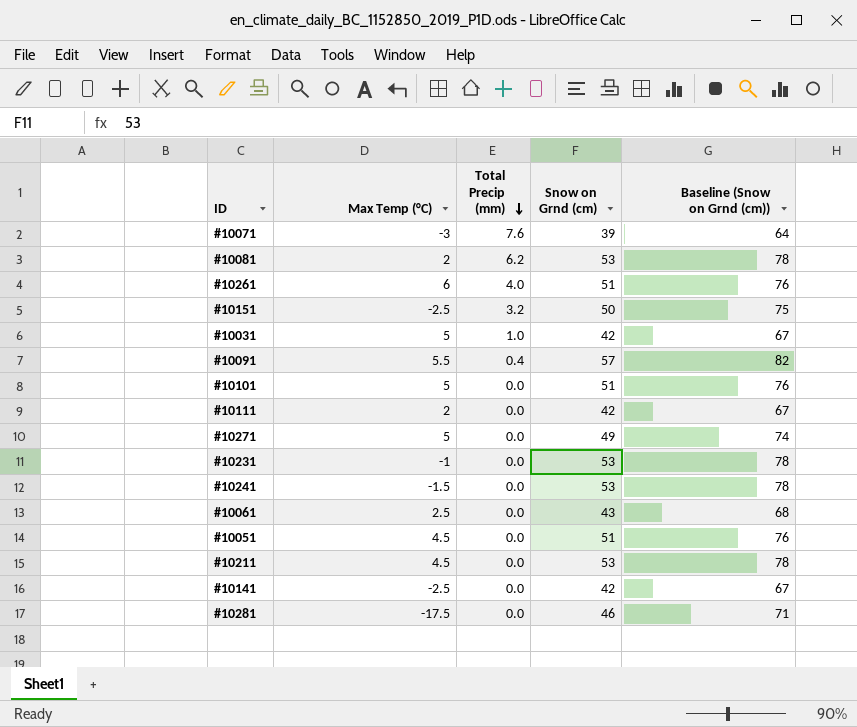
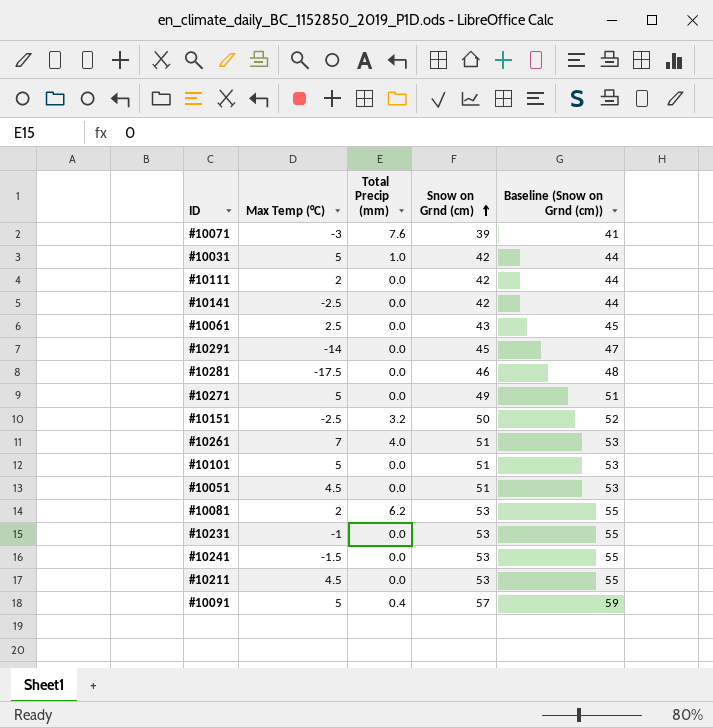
row order: Total Precip (mm) descending -> Snow on Grnd (cm) ascending
column Baseline (Snow on Grnd (cm)) | formula: [Snow on Grnd (cm)] + 25 -> [Snow on Grnd (cm)] + 2
row #10291: none -> -14 | 0.0 | 45 | 47
#10261 | Max Temp (°C): 6 -> 7
#10091 | Max Temp (°C): 5.5 -> 5

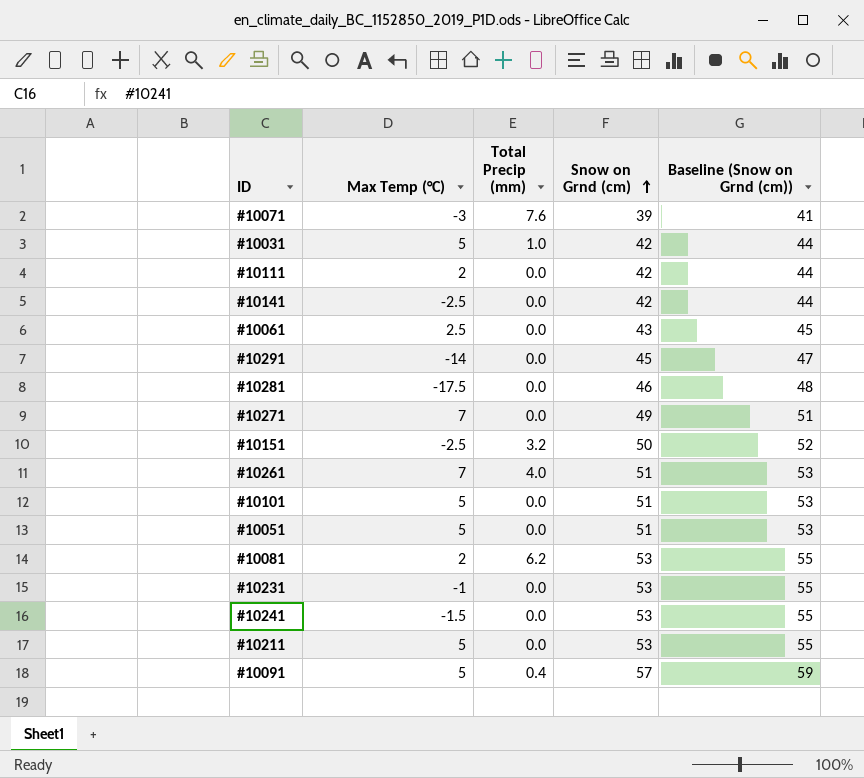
#10271 | Max Temp (°C): 5 -> 7
#10051 | Max Temp (°C): 4.5 -> 5
#10211 | Max Temp (°C): 4.5 -> 5

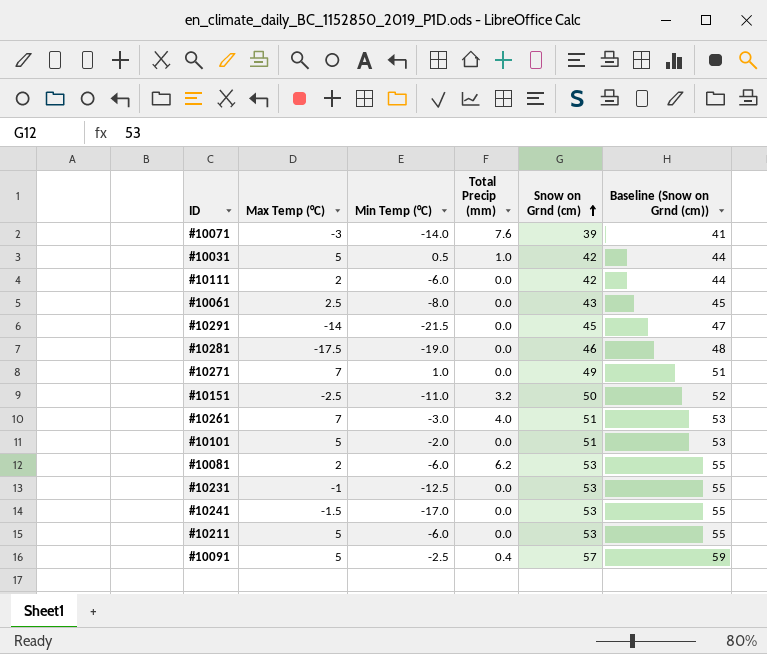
column Min Temp (°C) | position: none -> 3
row #10141: -2.5 | 0.0 | 42 | 44 -> none
row #10051: 5 | 0.0 | 51 | 53 -> none

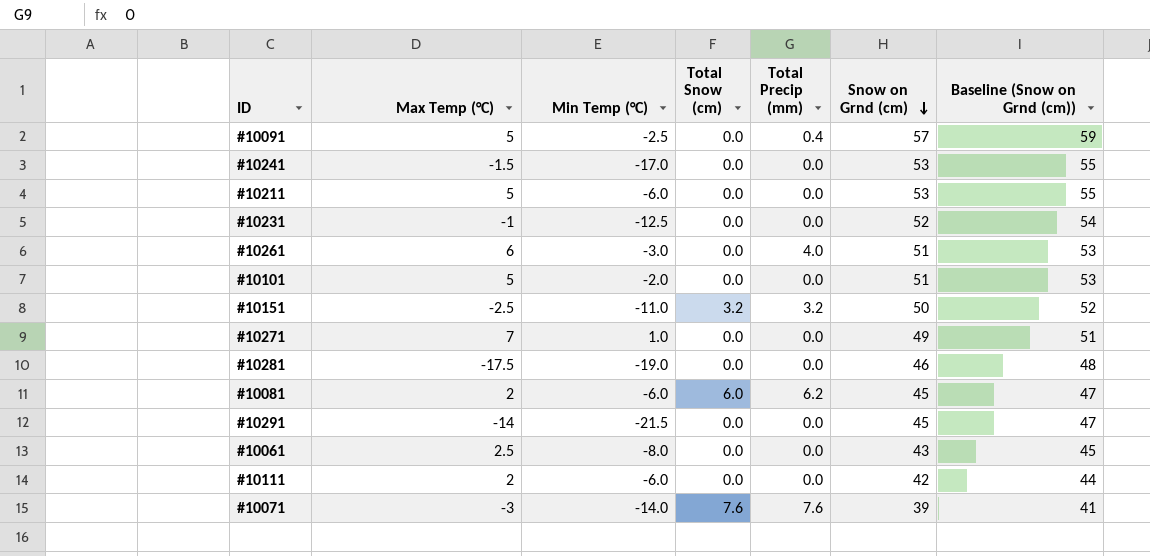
row order: Snow on Grnd (cm) ascending -> Snow on Grnd (cm) descending
column Total Snow (cm) | position: none -> 4
row #10031: 5 | 0.5 | 1.0 | 42 | 44 -> none
#10231 | Snow on Grnd (cm): 53 -> 52
#10231 | Baseline (Snow on Grnd (cm)): 55 -> 54
#10261 | Max Temp (°C): 7 -> 6
#10081 | Snow on Grnd (cm): 53 -> 45
#10081 | Baseline (Snow on Grnd (cm)): 55 -> 47

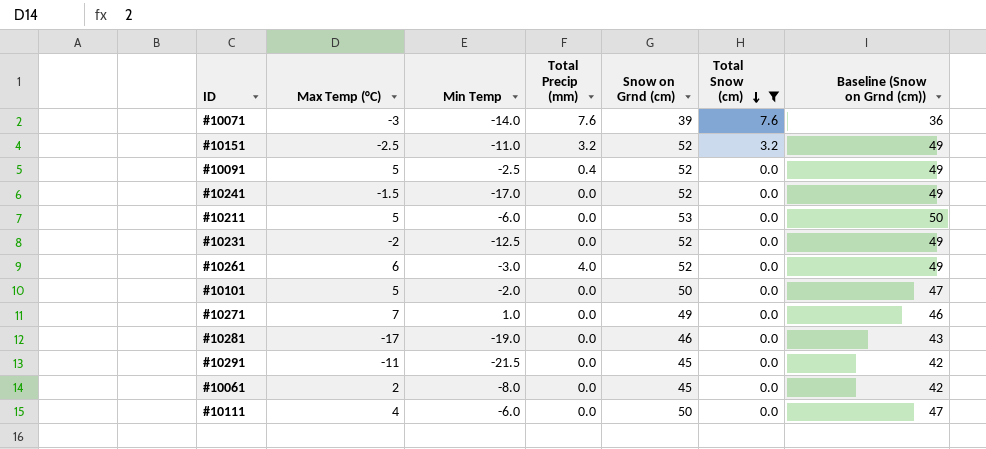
filter: none -> Total Snow (cm) != 6.0
row order: Snow on Grnd (cm) descending -> Total Snow (cm) descending
column name: Min Temp (°C) -> Min Temp
column Total Snow (cm) | position: 4 -> 6
column Baseline (Snow on Grnd (cm)) | formula: [Snow on Grnd (cm)] + 2 -> [Snow on Grnd (cm)] - 3
#10151 | Snow on Grnd (cm): 50 -> 52
#10091 | Snow on Grnd (cm): 57 -> 52
#10241 | Snow on Grnd (cm): 53 -> 52
#10231 | Max Temp (°C): -1 -> -2
#10261 | Snow on Grnd (cm): 51 -> 52
#10101 | Snow on Grnd (cm): 51 -> 50
#10281 | Max Temp (°C): -17.5 -> -17
#10291 | Max Temp (°C): -14 -> -11
#10061 | Max Temp (°C): 2.5 -> 2
#10061 | Snow on Grnd (cm): 43 -> 45
#10111 | Max Temp (°C): 2 -> 4
#10111 | Snow on Grnd (cm): 42 -> 50

